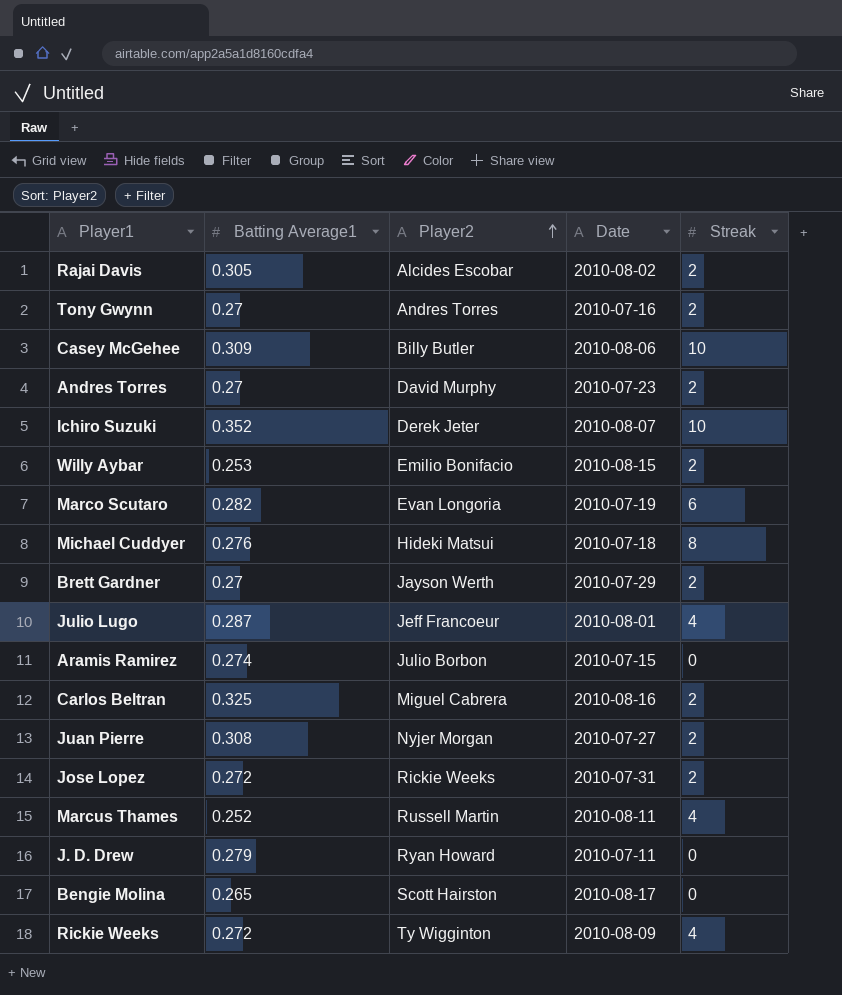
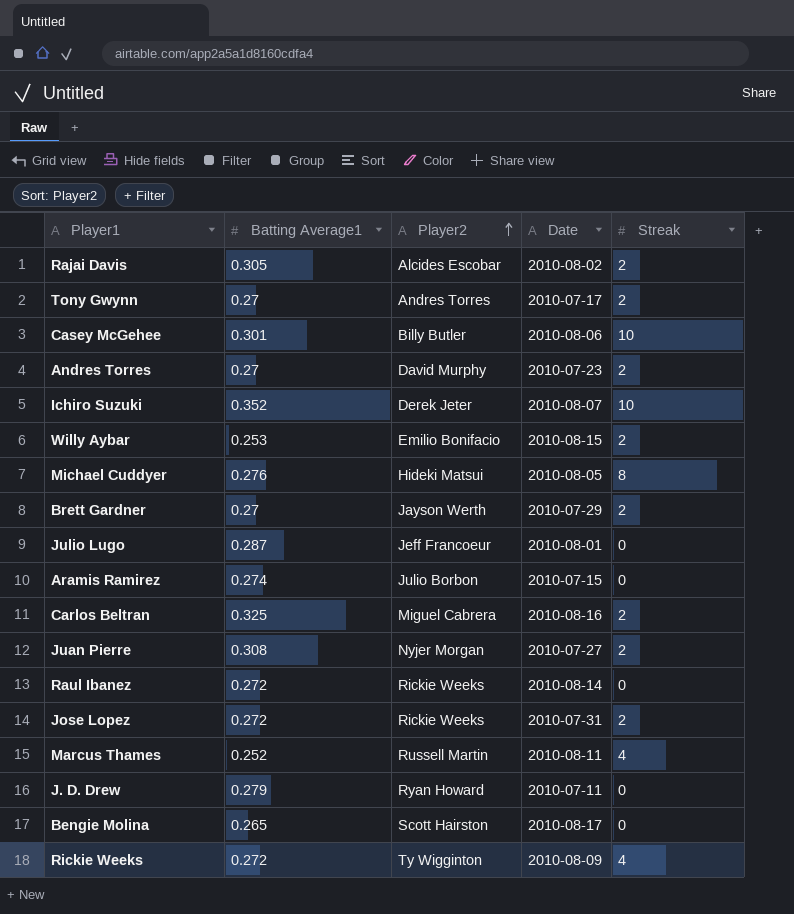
row Marco Scutaro: 0.282 | Evan Longoria | 2010-07-19 | 6 -> none
Tony Gwynn | Date: 2010-07-16 -> 2010-07-17
Casey McGehee | Batting Average1: 0.309 -> 0.301
Michael Cuddyer | Date: 2010-07-18 -> 2010-08-05
Julio Lugo | Streak: 4 -> 0
row Raul Ibanez: none -> 0.272 | Rickie Weeks | 2010-08-14 | 0

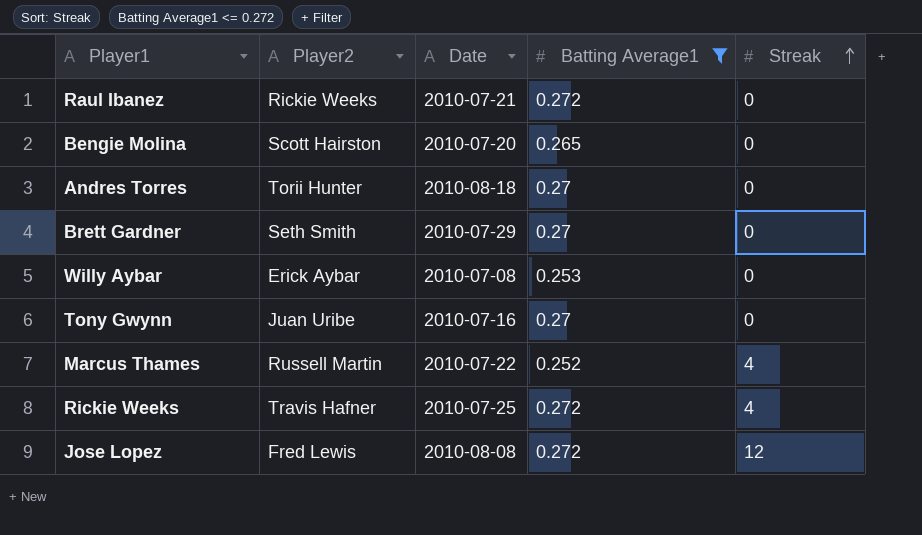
filter: none -> Batting Average1 <= 0.272
row order: Player2 ascending -> Streak ascending
column Batting Average1 | position: 2 -> 4
Raul Ibanez | Date: 2010-08-14 -> 2010-07-21
Bengie Molina | Date: 2010-08-17 -> 2010-07-20
Andres Torres | Player2: David Murphy -> Torii Hunter
Andres Torres | Date: 2010-07-23 -> 2010-08-18
Andres Torres | Streak: 2 -> 0
Brett Gardner | Player2: Jayson Werth -> Seth Smith
Brett Gardner | Streak: 2 -> 0
Willy Aybar | Player2: Emilio Bonifacio -> Erick Aybar
Willy Aybar | Date: 2010-08-15 -> 2010-07-08
Willy Aybar | Streak: 2 -> 0
Tony Gwynn | Player2: Andres Torres -> Juan Uribe
Tony Gwynn | Date: 2010-07-17 -> 2010-07-16
Tony Gwynn | Streak: 2 -> 0
Marcus Thames | Date: 2010-08-11 -> 2010-07-22
Rickie Weeks | Player2: Ty Wigginton -> Travis Hafner
Rickie Weeks | Date: 2010-08-09 -> 2010-07-25
Jose Lopez | Player2: Rickie Weeks -> Fred Lewis
Jose Lopez | Date: 2010-07-31 -> 2010-08-08
Jose Lopez | Streak: 2 -> 12

